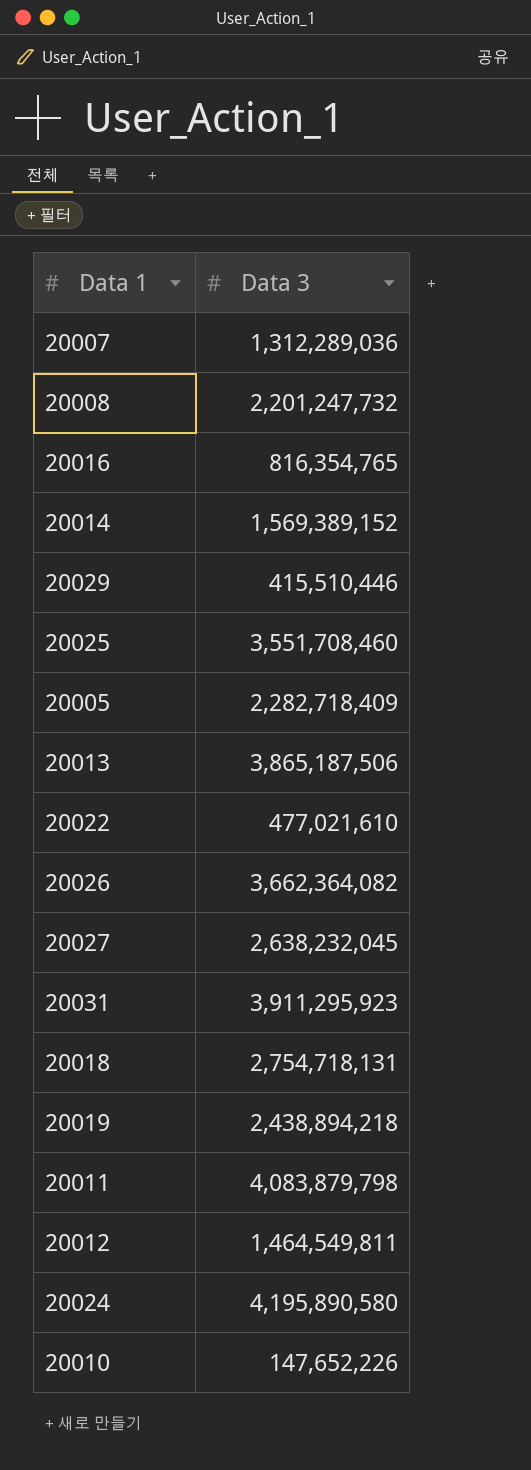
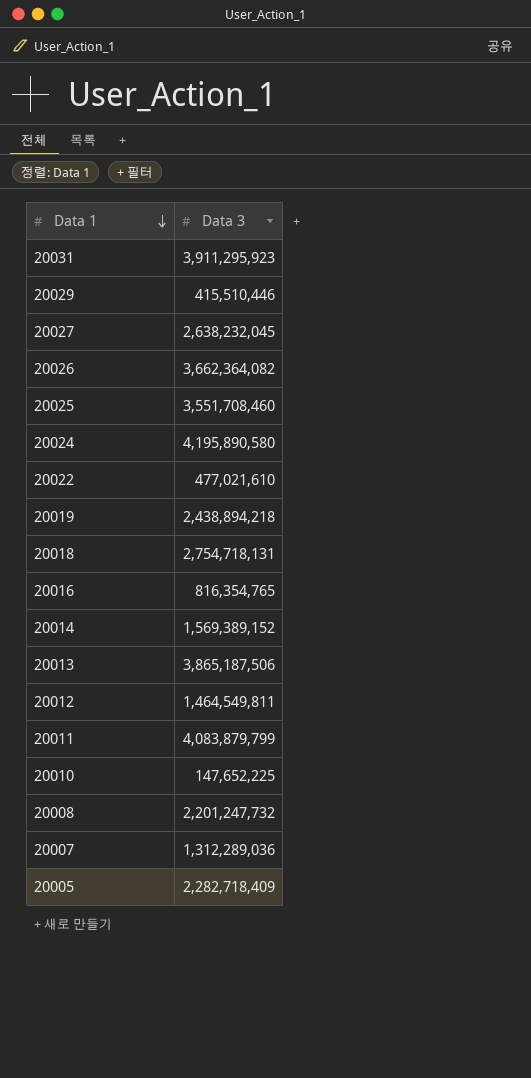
row order: none -> Data 1 descending
20011 | Data 3: 4,083,879,798 -> 4,083,879,799
20010 | Data 3: 147,652,226 -> 147,652,225

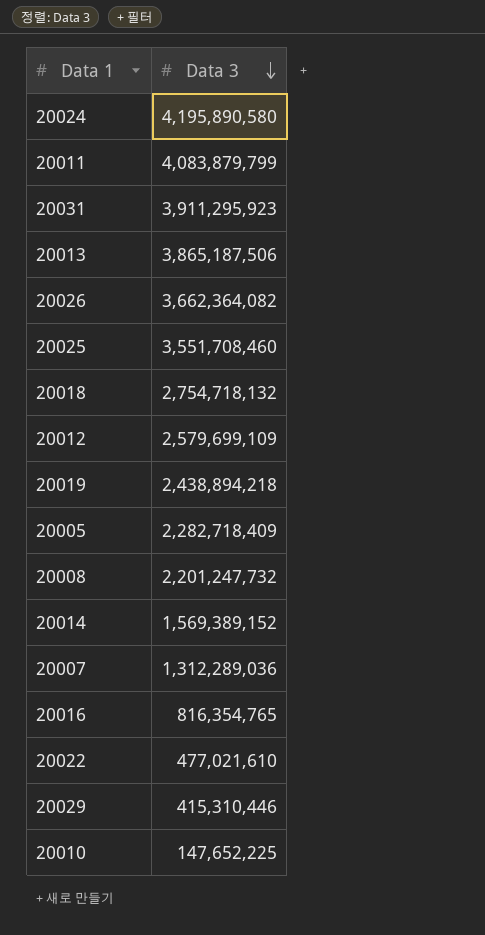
row order: Data 1 descending -> Data 3 descending
row 20027: 2,638,232,045 -> none
20018 | Data 3: 2,754,718,131 -> 2,754,718,132
20012 | Data 3: 1,464,549,811 -> 2,579,699,109
20029 | Data 3: 415,510,446 -> 415,310,446

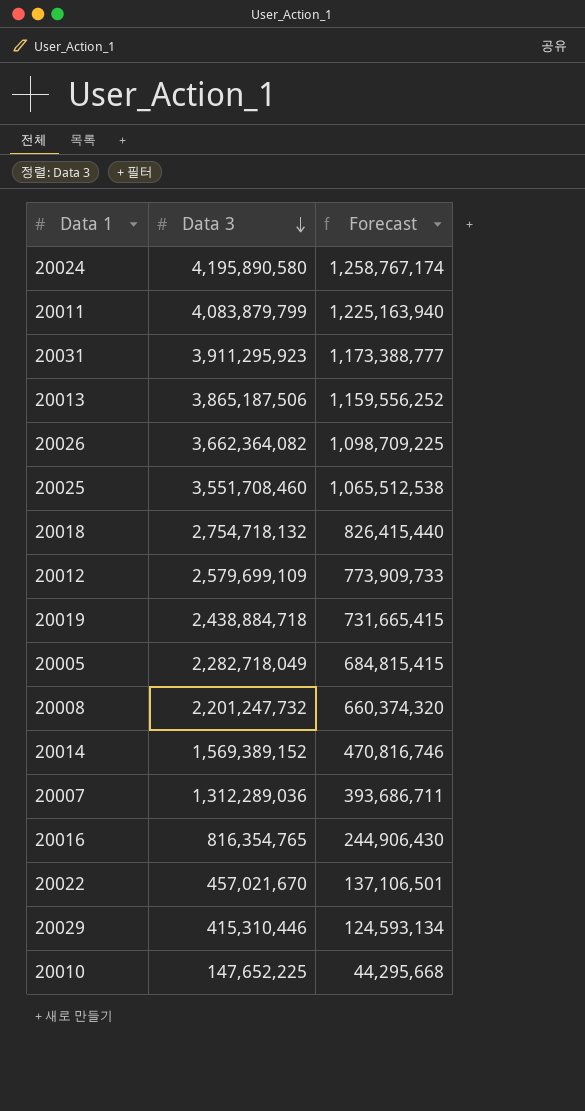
column Forecast | formula: none -> [Data 3] * 0.3
20019 | Data 3: 2,438,894,218 -> 2,438,884,718
20005 | Data 3: 2,282,718,409 -> 2,282,718,049
20022 | Data 3: 477,021,610 -> 457,021,670

